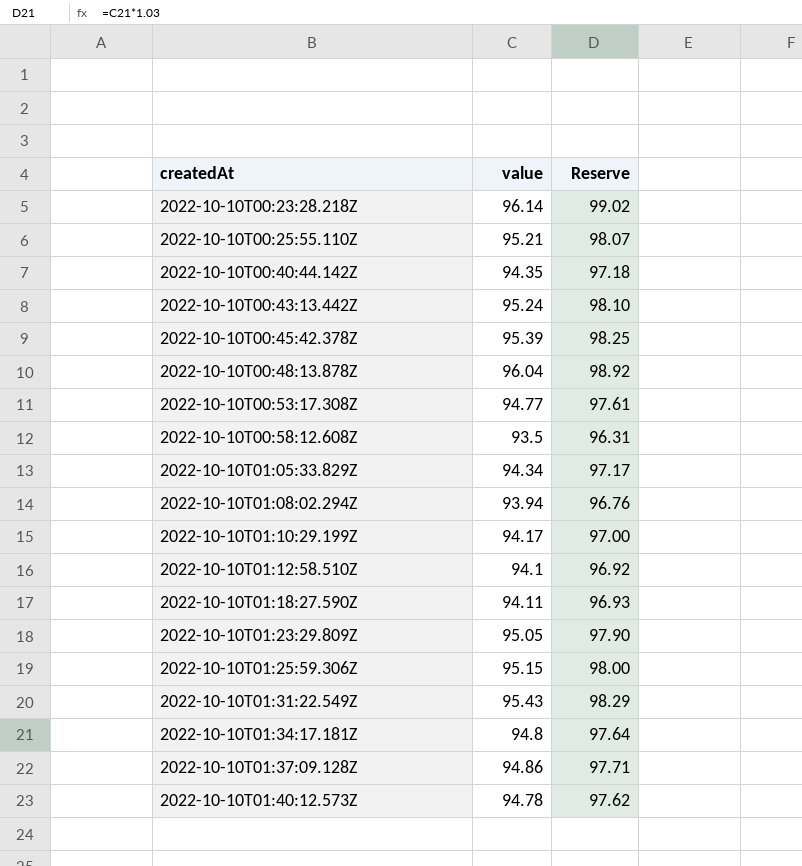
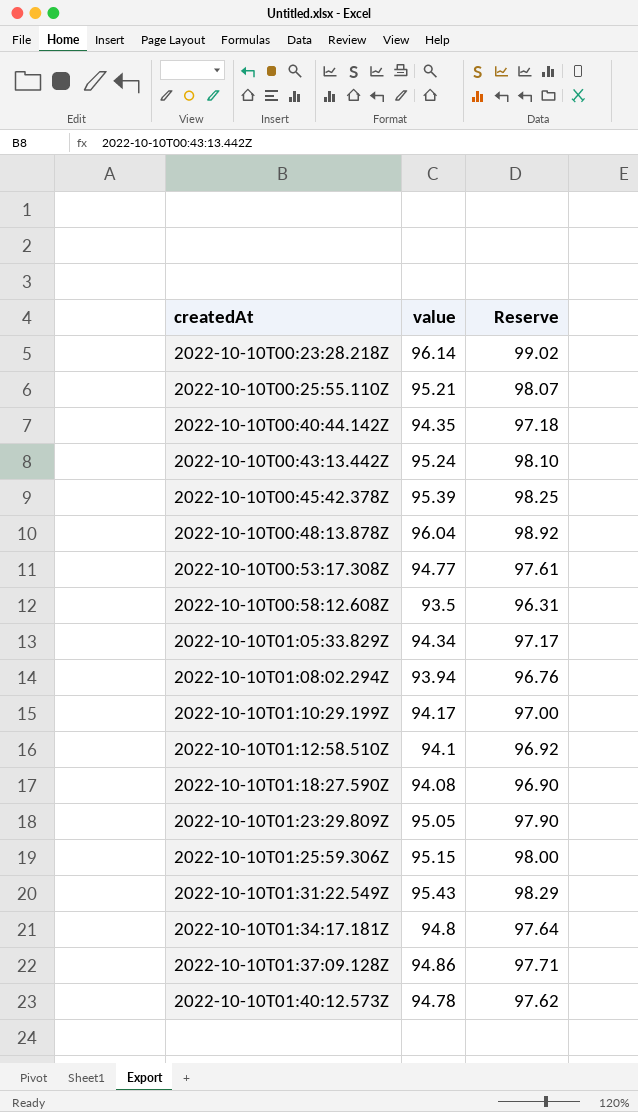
2022-10-10T01:18:27.590Z | value: 94.11 -> 94.08
2022-10-10T01:18:27.590Z | Reserve: 96.93 -> 96.90

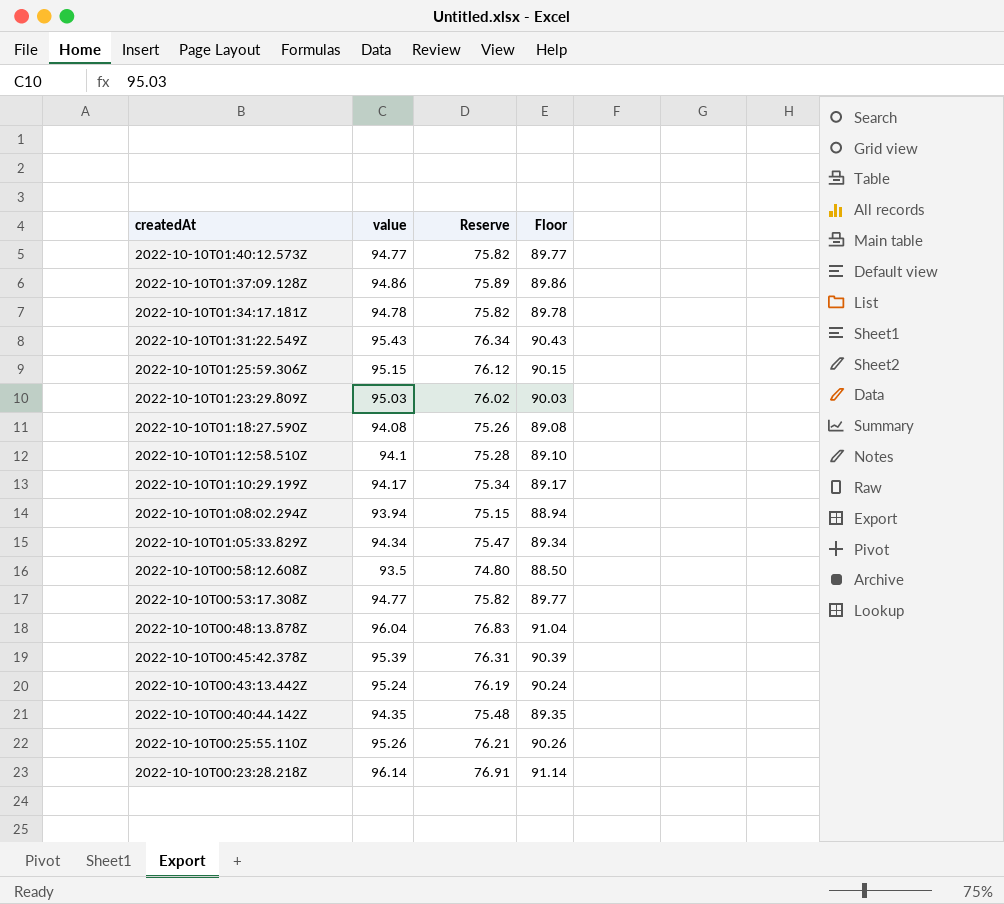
row order: createdAt ascending -> createdAt descending
column Reserve | formula: [value] * 1.03 -> [value] * 0.8
column Floor | formula: none -> [value] - 5
2022-10-10T01:40:12.573Z | value: 94.78 -> 94.77
2022-10-10T01:34:17.181Z | value: 94.8 -> 94.78
2022-10-10T01:23:29.809Z | value: 95.05 -> 95.03
2022-10-10T00:25:55.110Z | value: 95.21 -> 95.26

